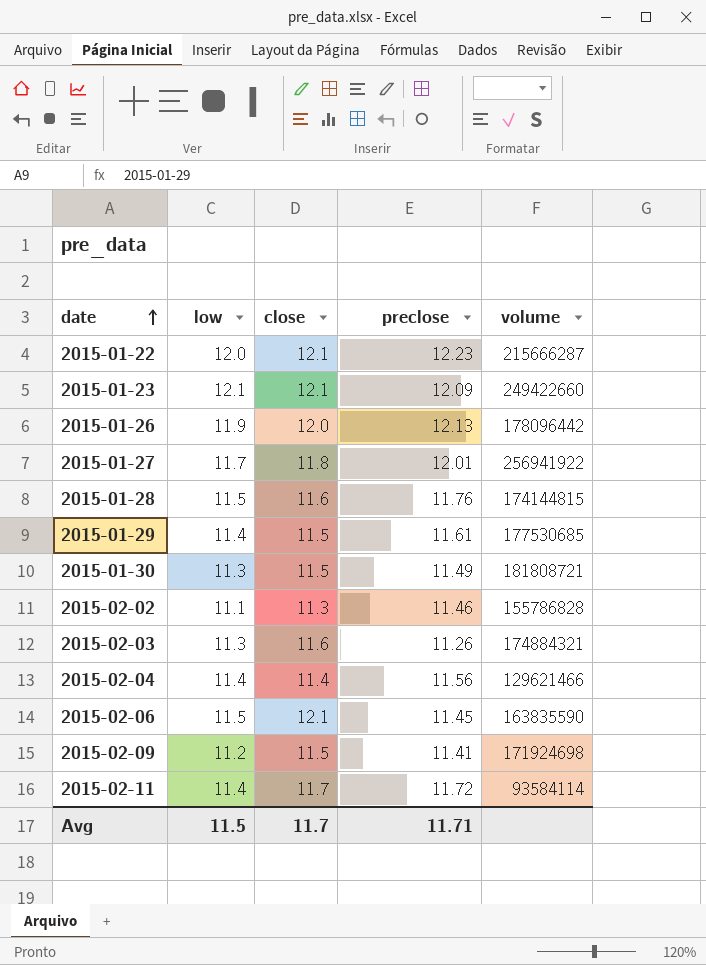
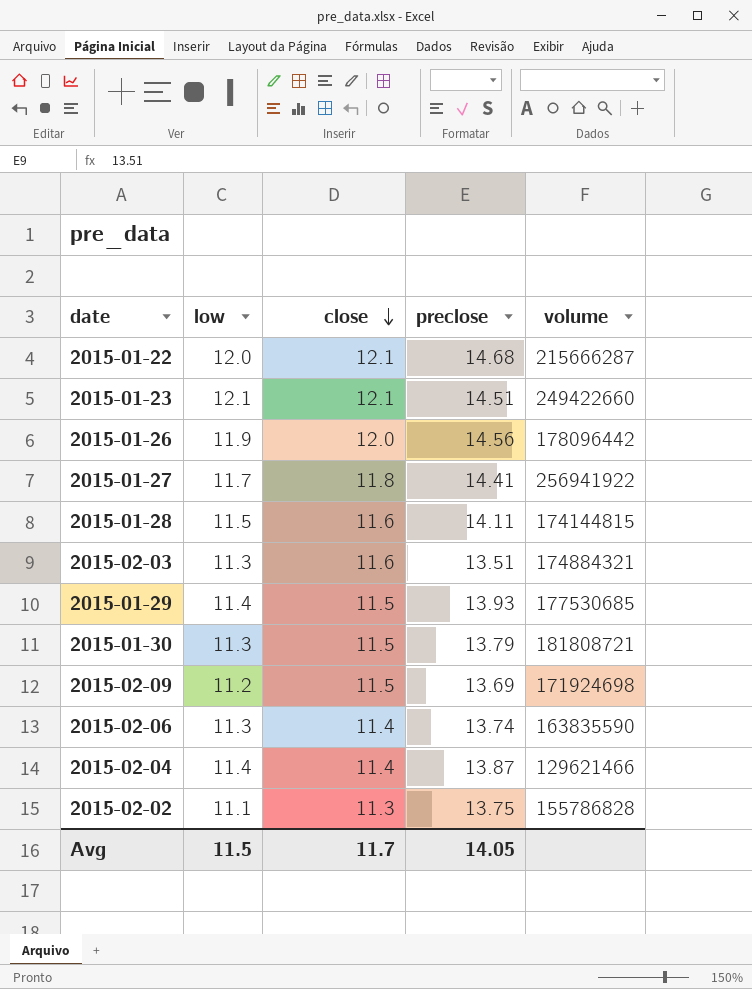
row order: date ascending -> close descending
row 2015-02-11: 11.4 | 11.7 | 11.72 | 93584114 -> none
2015-01-22 | preclose: 12.23 -> 14.68
2015-01-23 | preclose: 12.09 -> 14.51
2015-01-26 | preclose: 12.13 -> 14.56
2015-01-27 | preclose: 12.01 -> 14.41
2015-01-28 | preclose: 11.76 -> 14.11
2015-02-03 | preclose: 11.26 -> 13.51
2015-01-29 | preclose: 11.61 -> 13.93
2015-01-30 | preclose: 11.49 -> 13.79
2015-02-09 | preclose: 11.41 -> 13.69
2015-02-06 | low: 11.5 -> 11.3
2015-02-06 | close: 12.1 -> 11.4
2015-02-06 | preclose: 11.45 -> 13.74
2015-02-04 | preclose: 11.56 -> 13.87
2015-02-02 | preclose: 11.46 -> 13.75
Avg | preclose: 11.71 -> 14.05

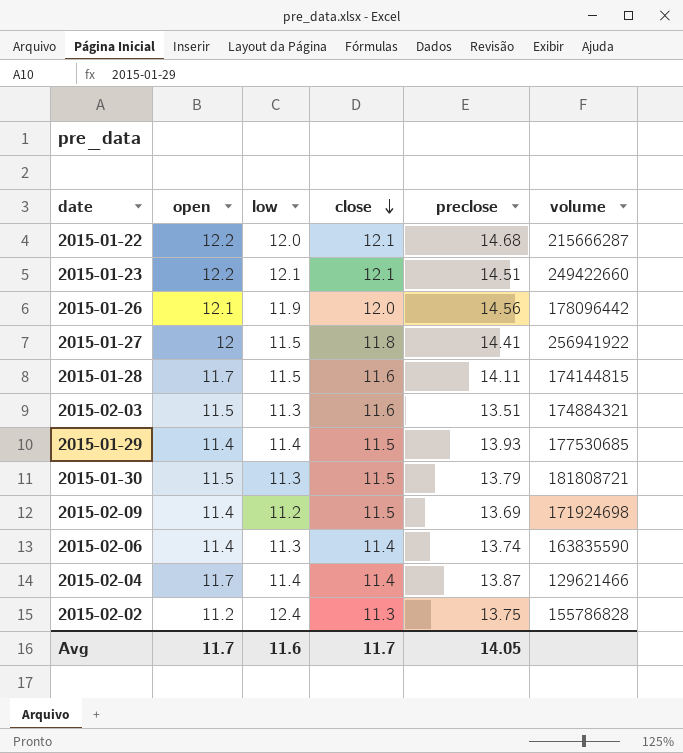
column open | position: none -> 2
2015-01-27 | low: 11.7 -> 11.5
2015-02-02 | low: 11.1 -> 12.4
Avg | low: 11.5 -> 11.6

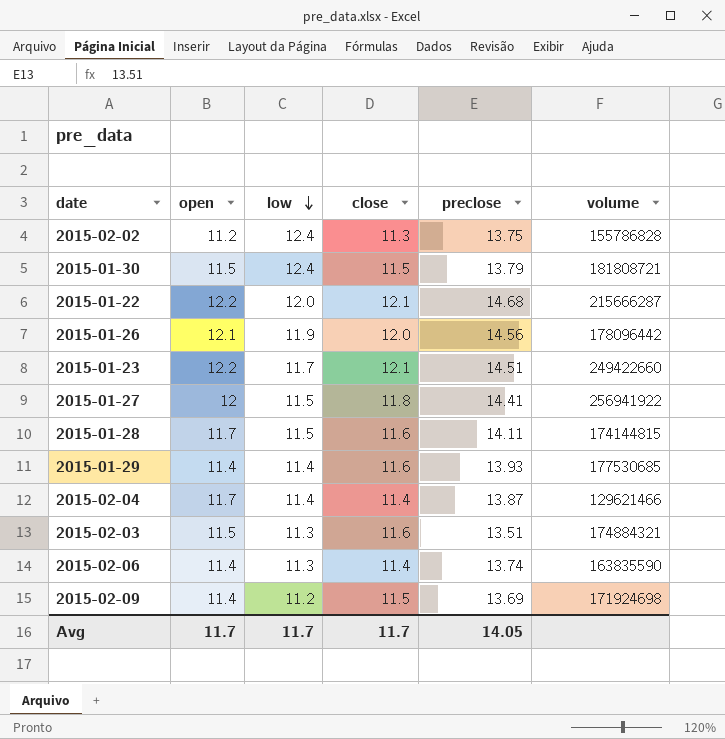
row order: close descending -> low descending
2015-01-30 | low: 11.3 -> 12.4
2015-01-23 | low: 12.1 -> 11.7
2015-01-29 | close: 11.5 -> 11.6
Avg | low: 11.6 -> 11.7

